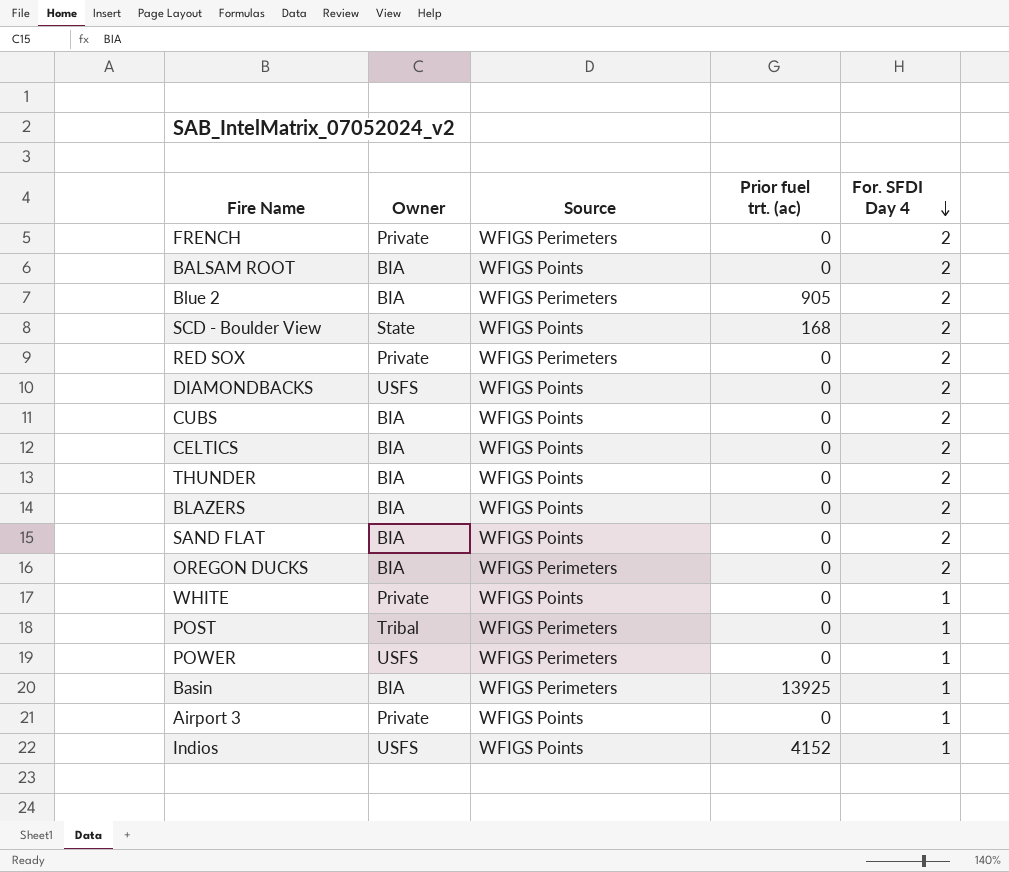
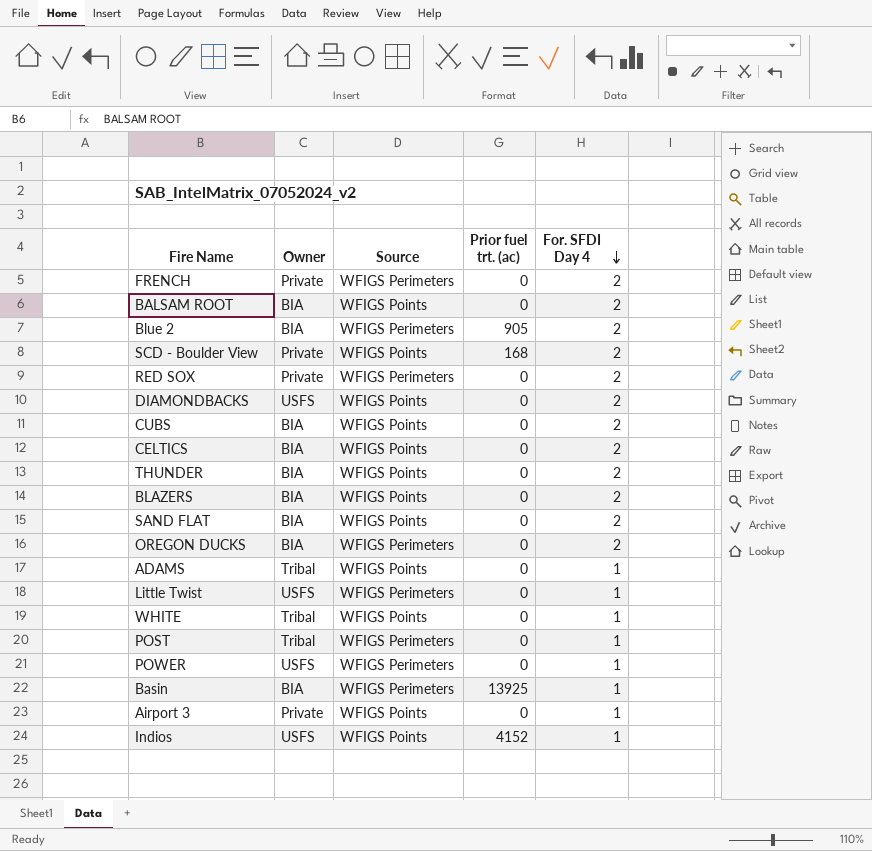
SCD - Boulder View | Owner: State -> Private
row ADAMS: none -> Tribal | WFIGS Points | 0 | 1
row Little Twist: none -> USFS | WFIGS Perimeters | 0 | 1
WHITE | Owner: Private -> Tribal

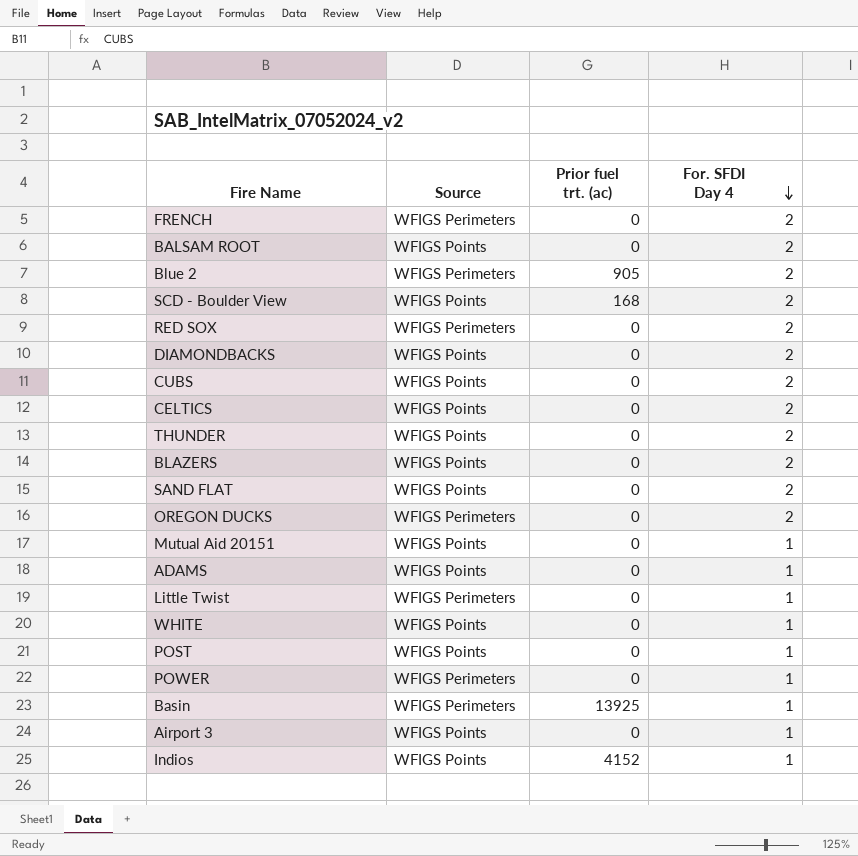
column Owner | position: 2 -> none
row Mutual Aid 20151: none -> WFIGS Points | 0 | 1
POST | Source: WFIGS Perimeters -> WFIGS Points

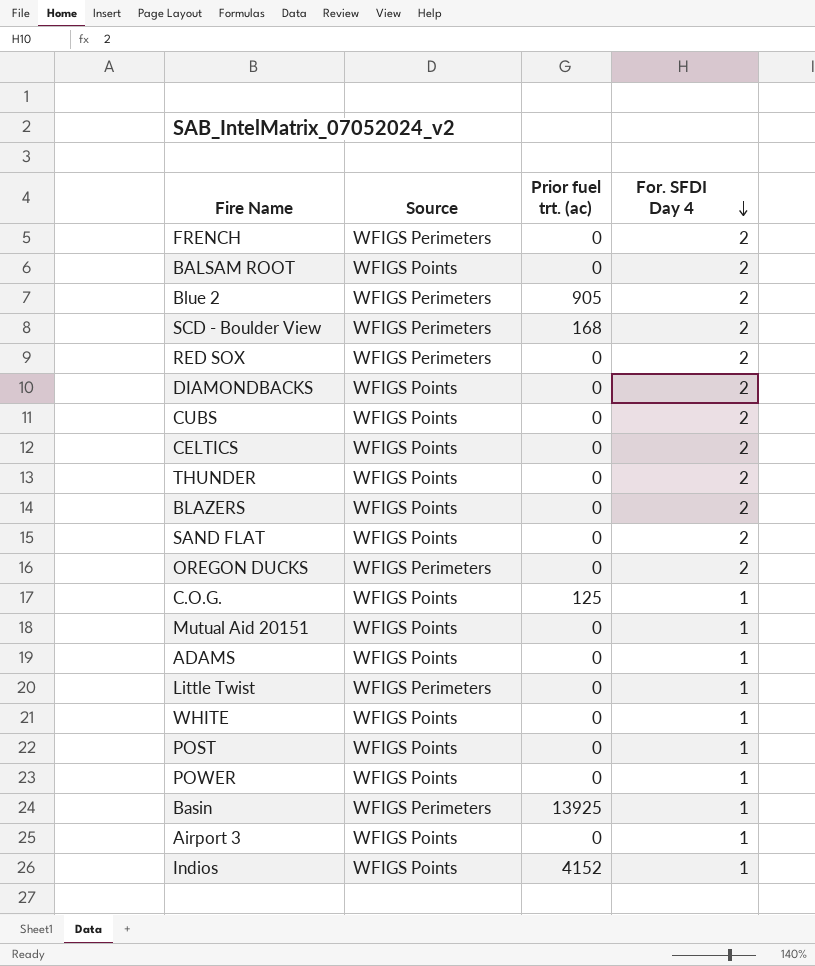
SCD - Boulder View | Source: WFIGS Points -> WFIGS Perimeters
row C.O.G.: none -> WFIGS Points | 125 | 1
POWER | Source: WFIGS Perimeters -> WFIGS Points

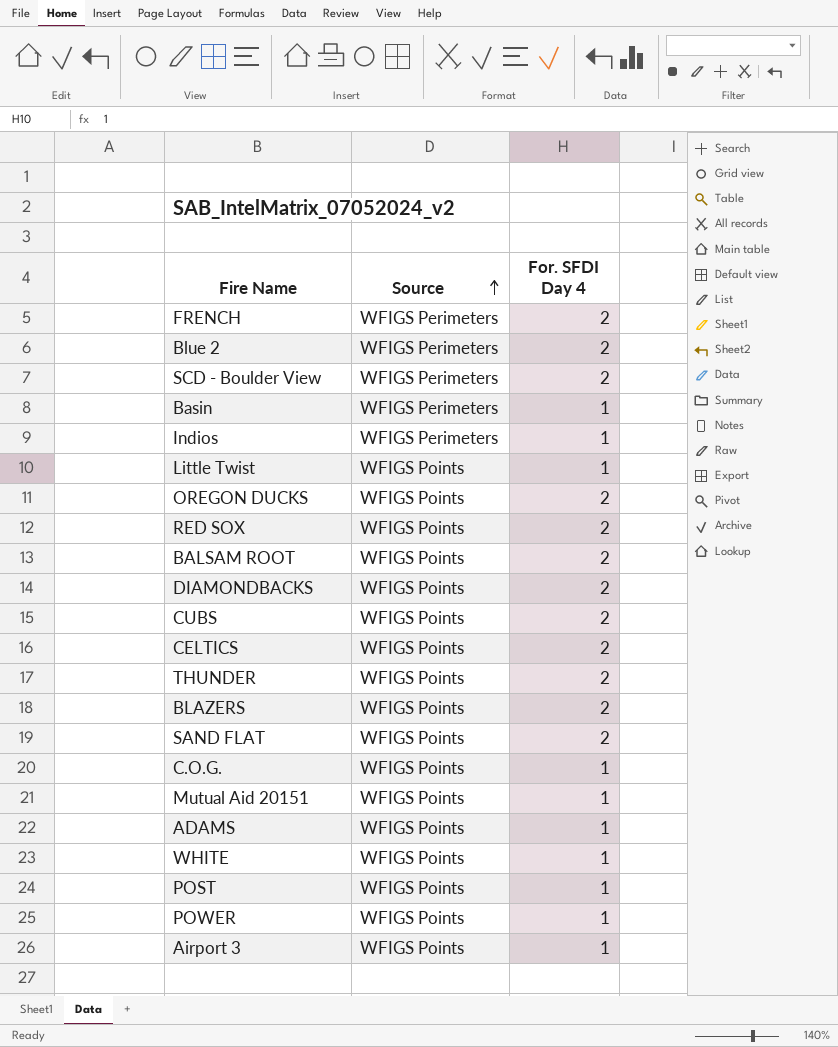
row order: For. SFDI Day 4 descending -> Source ascending
column Prior fuel trt. (ac) | position: 3 -> none
Indios | Source: WFIGS Points -> WFIGS Perimeters
Little Twist | Source: WFIGS Perimeters -> WFIGS Points
OREGON DUCKS | Source: WFIGS Perimeters -> WFIGS Points
RED SOX | Source: WFIGS Perimeters -> WFIGS Points

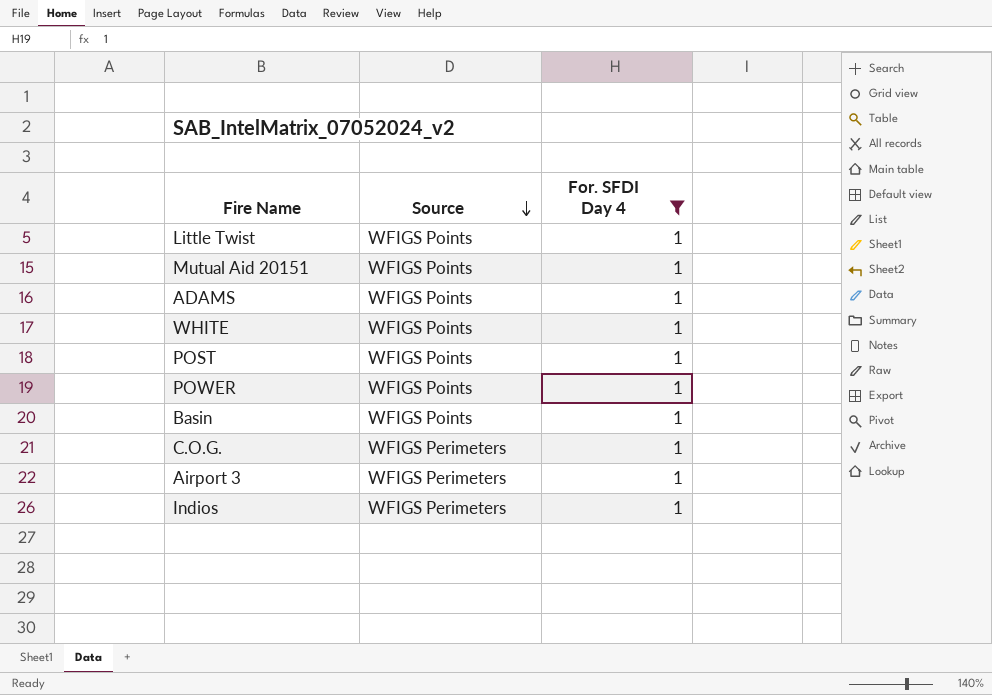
filter: none -> For. SFDI Day 4 = 1
row order: Source ascending -> Source descending
Basin | Source: WFIGS Perimeters -> WFIGS Points
C.O.G. | Source: WFIGS Points -> WFIGS Perimeters
Airport 3 | Source: WFIGS Points -> WFIGS Perimeters

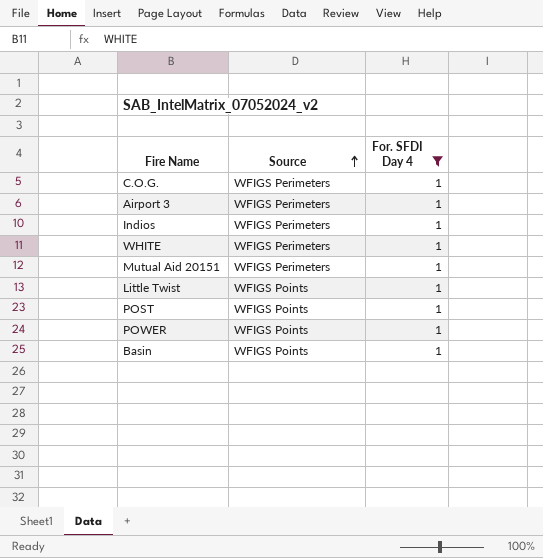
row order: Source descending -> Source ascending
row ADAMS: WFIGS Points | 1 -> none
WHITE | Source: WFIGS Points -> WFIGS Perimeters
Mutual Aid 20151 | Source: WFIGS Points -> WFIGS Perimeters

